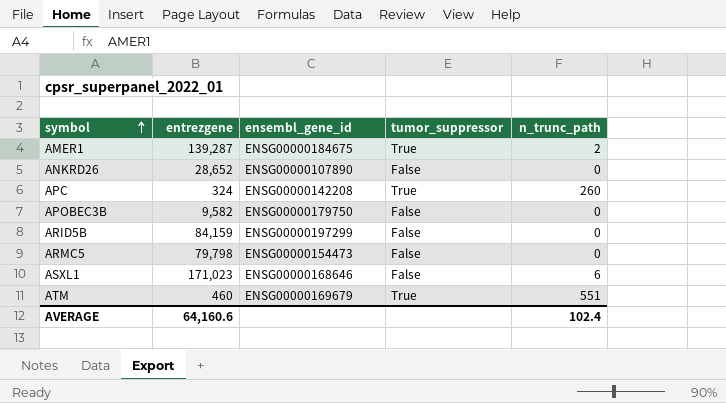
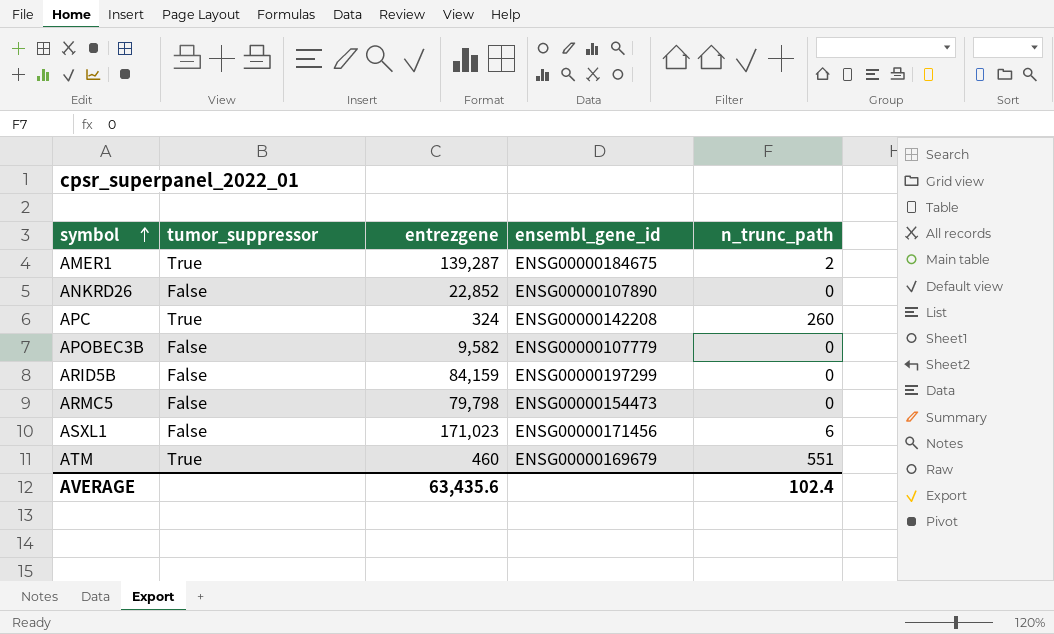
column tumor_suppressor | position: 4 -> 2
ANKRD26 | entrezgene: 28,652 -> 22,852
APOBEC3B | ensembl_gene_id: ENSG00000179750 -> ENSG00000107779
ASXL1 | ensembl_gene_id: ENSG00000168646 -> ENSG00000171456
AVERAGE | entrezgene: 64,160.6 -> 63,435.6

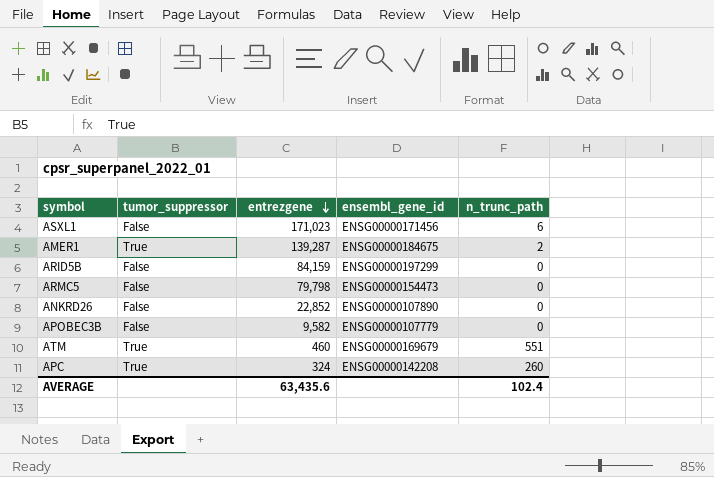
row order: symbol ascending -> entrezgene descending

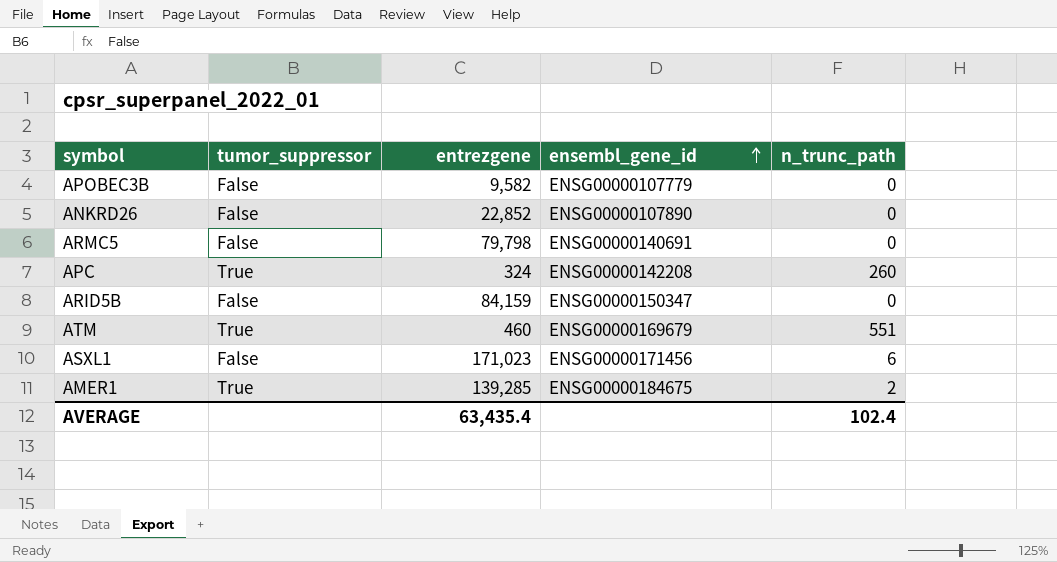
row order: entrezgene descending -> ensembl_gene_id ascending
ARMC5 | ensembl_gene_id: ENSG00000154473 -> ENSG00000140691
ARID5B | ensembl_gene_id: ENSG00000197299 -> ENSG00000150347
AMER1 | entrezgene: 139,287 -> 139,285
AVERAGE | entrezgene: 63,435.6 -> 63,435.4

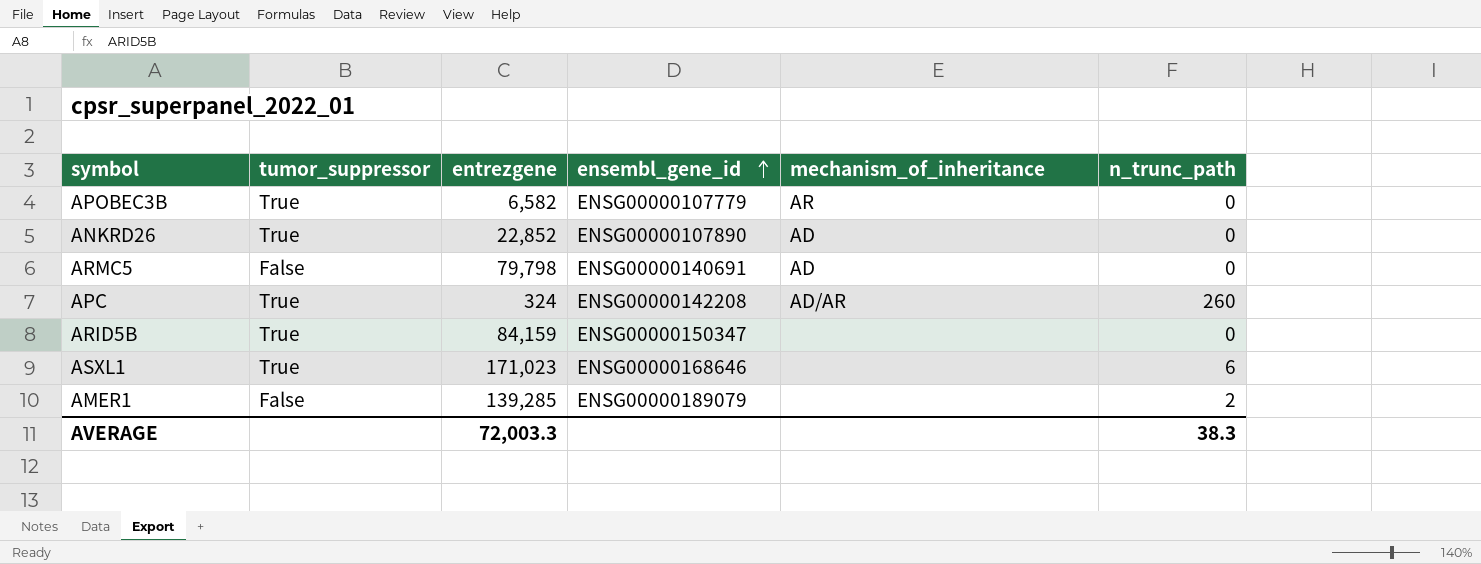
column mechanism_of_inheritance | position: none -> 5
row ATM: True | 460 | ENSG00000169679 | 551 -> none
APOBEC3B | tumor_suppressor: False -> True
APOBEC3B | entrezgene: 9,582 -> 6,582
ANKRD26 | tumor_suppressor: False -> True
ARID5B | tumor_suppressor: False -> True
ASXL1 | tumor_suppressor: False -> True
ASXL1 | ensembl_gene_id: ENSG00000171456 -> ENSG00000168646
AMER1 | tumor_suppressor: True -> False
AMER1 | ensembl_gene_id: ENSG00000184675 -> ENSG00000189079
AVERAGE | entrezgene: 63,435.4 -> 72,003.3
AVERAGE | n_trunc_path: 102.4 -> 38.3

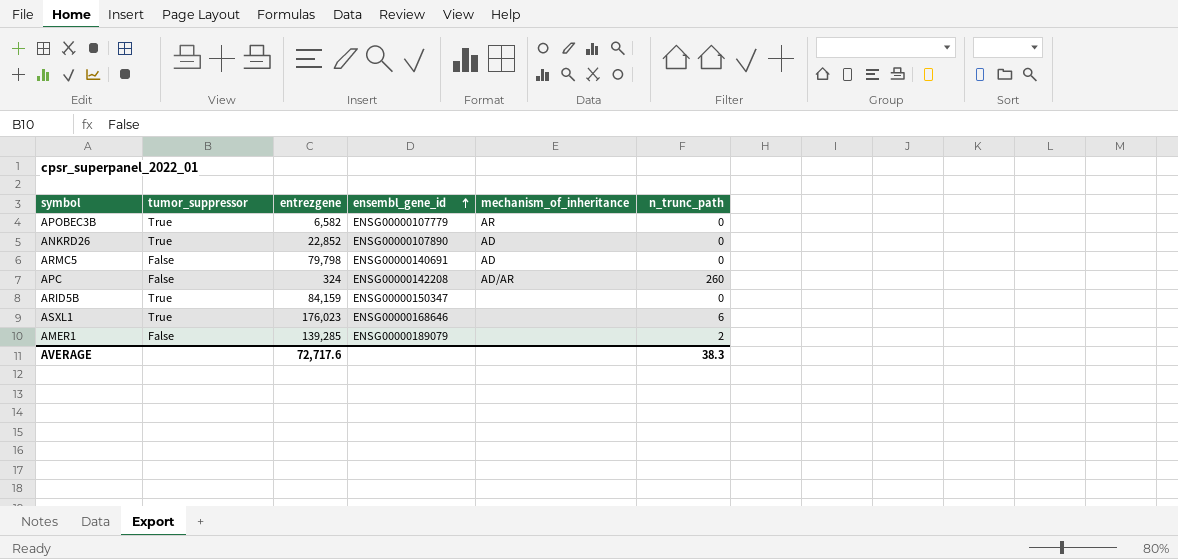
APC | tumor_suppressor: True -> False
ASXL1 | entrezgene: 171,023 -> 176,023
AVERAGE | entrezgene: 72,003.3 -> 72,717.6

